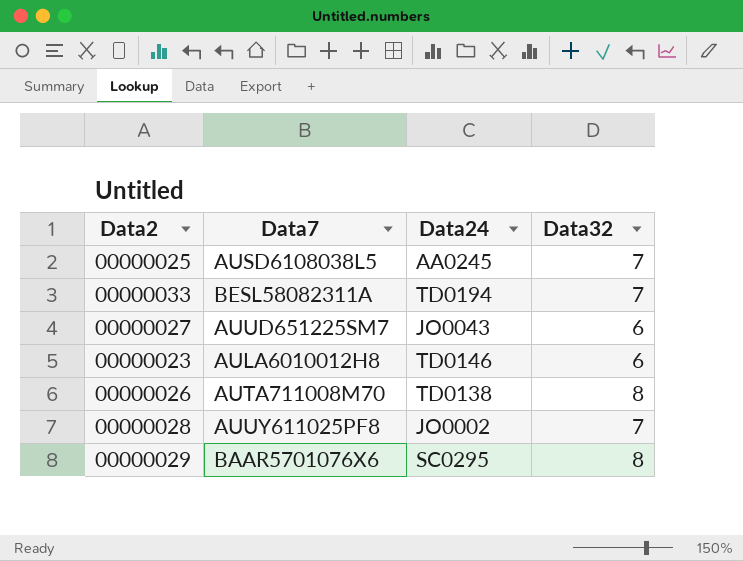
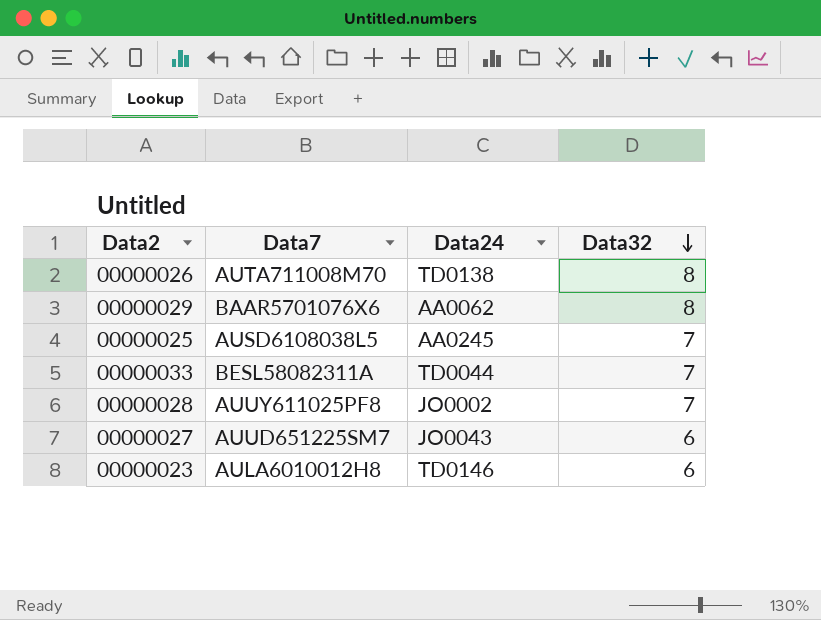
row order: none -> Data32 descending
00000029 | Data24: SC0295 -> AA0062
00000033 | Data24: TD0194 -> TD0044

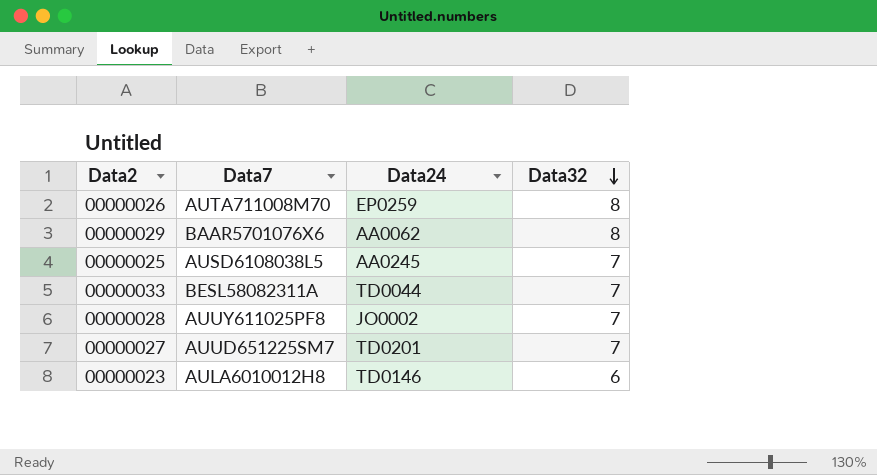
00000026 | Data24: TD0138 -> EP0259
00000027 | Data24: JO0043 -> TD0201
00000027 | Data32: 6 -> 7

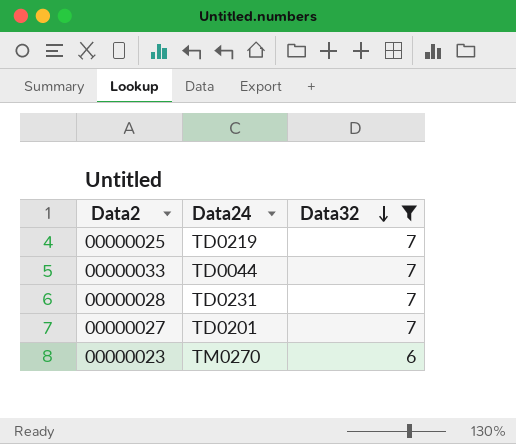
filter: none -> Data32 != 8
column Data7 | position: 2 -> none
00000025 | Data24: AA0245 -> TD0219
00000028 | Data24: JO0002 -> TD0231
00000023 | Data24: TD0146 -> TM0270

